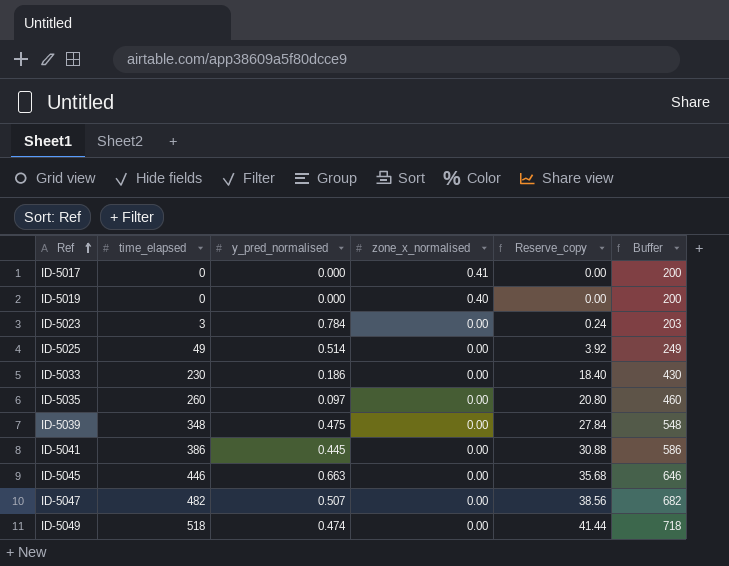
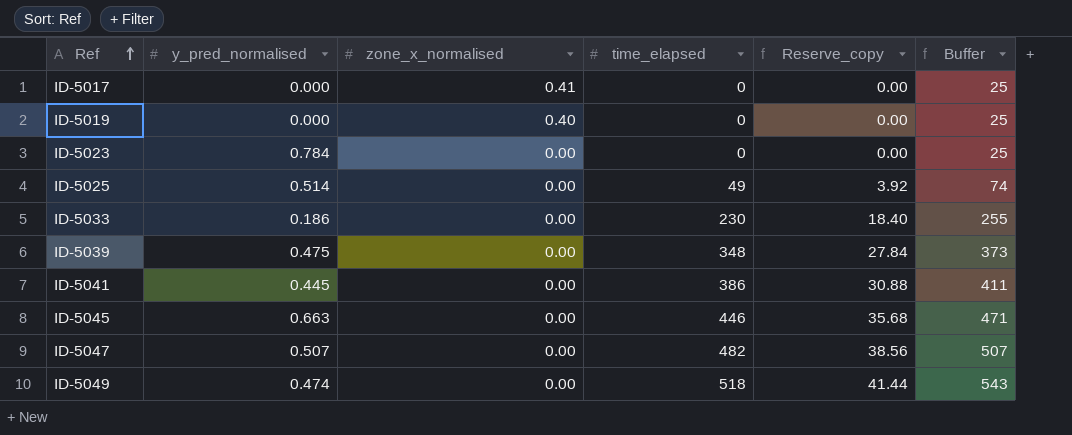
column time_elapsed | position: 2 -> 4
column Buffer | formula: [time_elapsed] + 200 -> [time_elapsed] + 25
row ID-5035: 260 | 0.097 | 0.00 | 20.80 | 460 -> none
ID-5023 | time_elapsed: 3 -> 0
ID-5023 | Reserve_copy: 0.24 -> 0.00

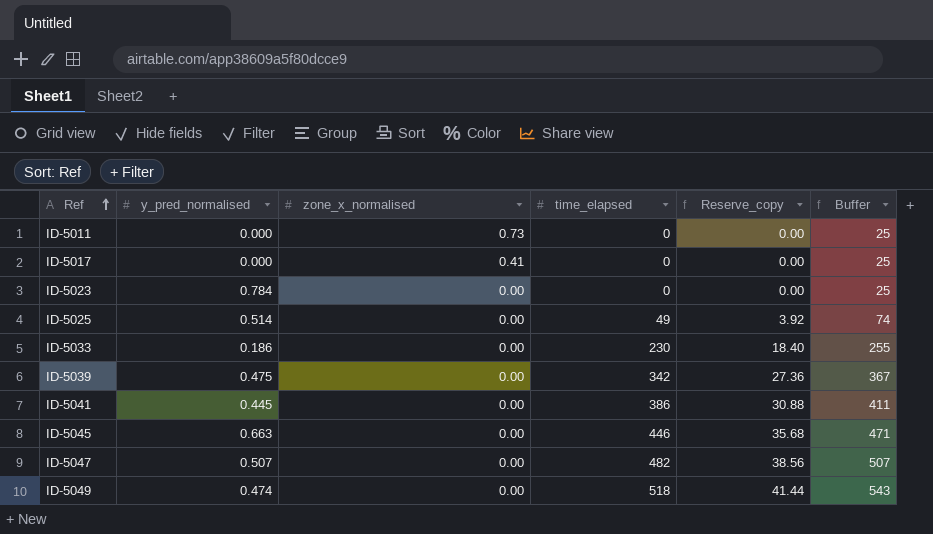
row ID-5019: 0.000 | 0.40 | 0 | 0.00 | 25 -> none
row ID-5011: none -> 0.000 | 0.73 | 0 | 0.00 | 25
ID-5039 | time_elapsed: 348 -> 342
ID-5039 | Reserve_copy: 27.84 -> 27.36
ID-5039 | Buffer: 373 -> 367

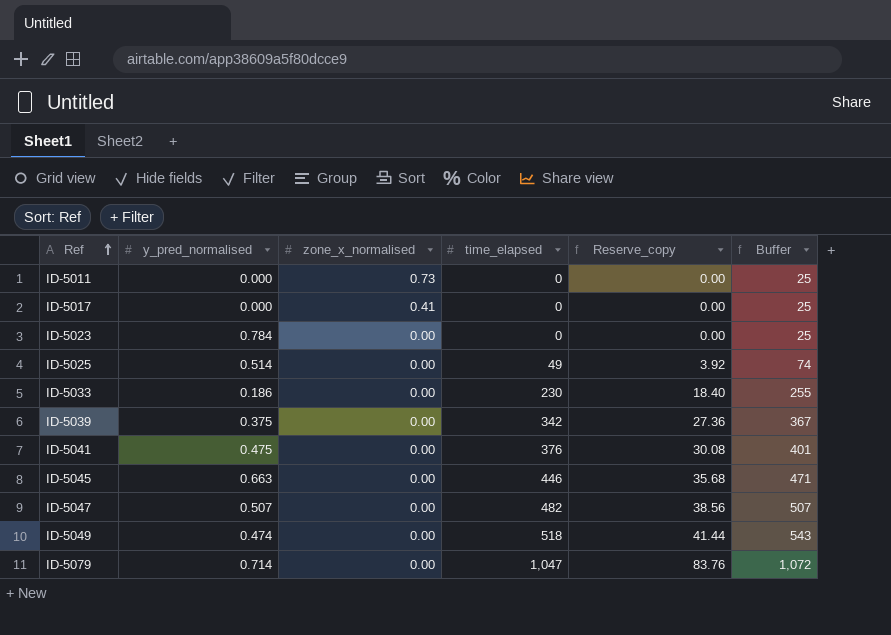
ID-5039 | y_pred_normalised: 0.475 -> 0.375
ID-5041 | y_pred_normalised: 0.445 -> 0.475
ID-5041 | time_elapsed: 386 -> 376
ID-5041 | Reserve_copy: 30.88 -> 30.08
ID-5041 | Buffer: 411 -> 401
row ID-5079: none -> 0.714 | 0.00 | 1,047 | 83.76 | 1,072

